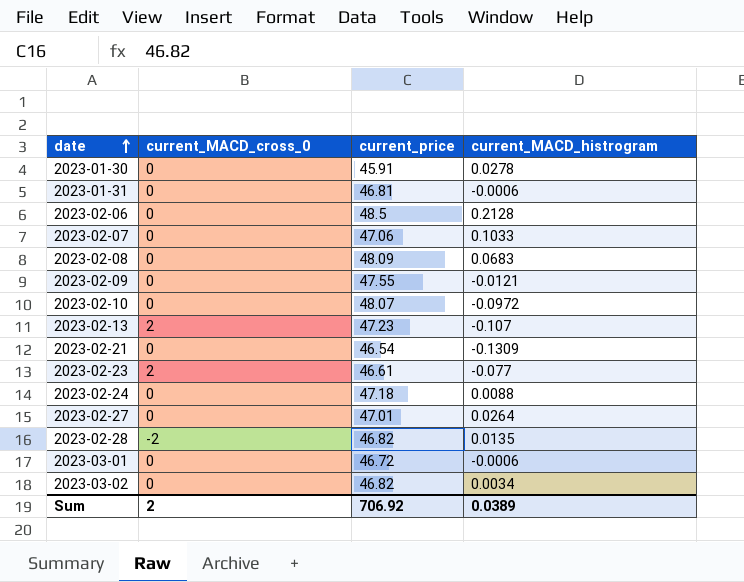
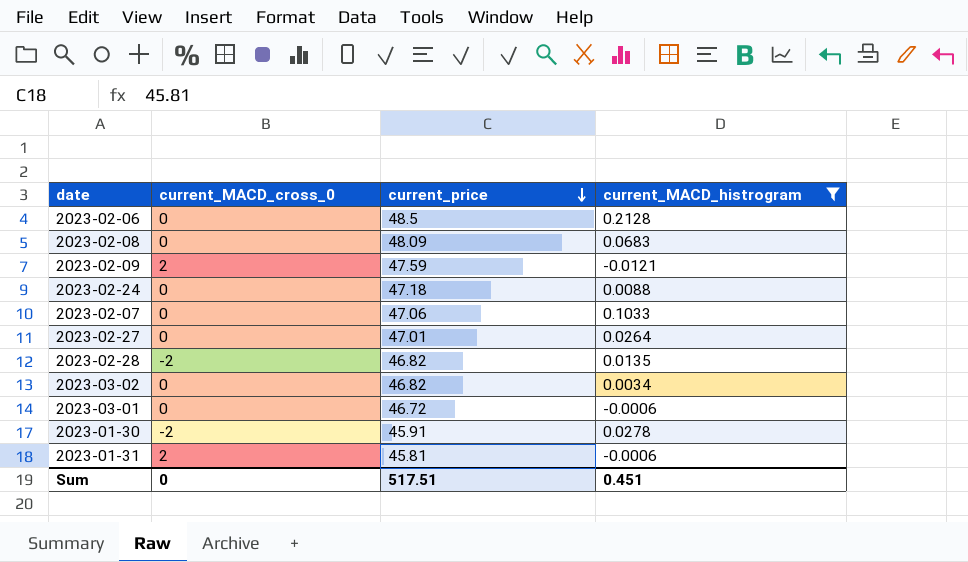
filter: none -> current_MACD_histrogram >= -0.0121
row order: date ascending -> current_price descending
2023-02-09 | current_MACD_cross_0: 0 -> 2
2023-02-09 | current_price: 47.55 -> 47.59
2023-01-30 | current_MACD_cross_0: 0 -> -2
2023-01-31 | current_MACD_cross_0: 0 -> 2
2023-01-31 | current_price: 46.81 -> 45.81
Sum | current_MACD_cross_0: 2 -> 0
Sum | current_price: 706.92 -> 517.51
Sum | current_MACD_histrogram: 0.0389 -> 0.451

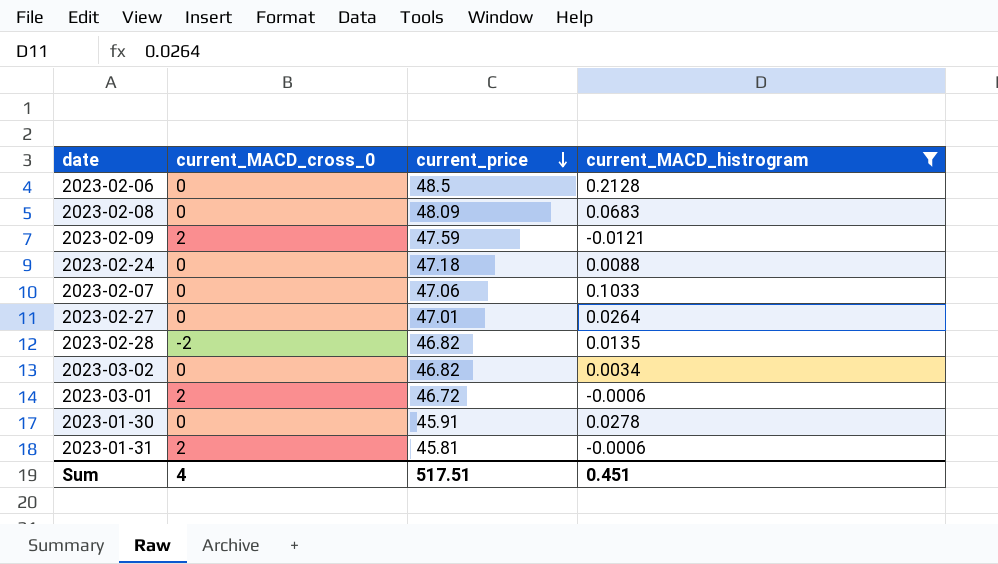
2023-03-01 | current_MACD_cross_0: 0 -> 2
2023-01-30 | current_MACD_cross_0: -2 -> 0
Sum | current_MACD_cross_0: 0 -> 4

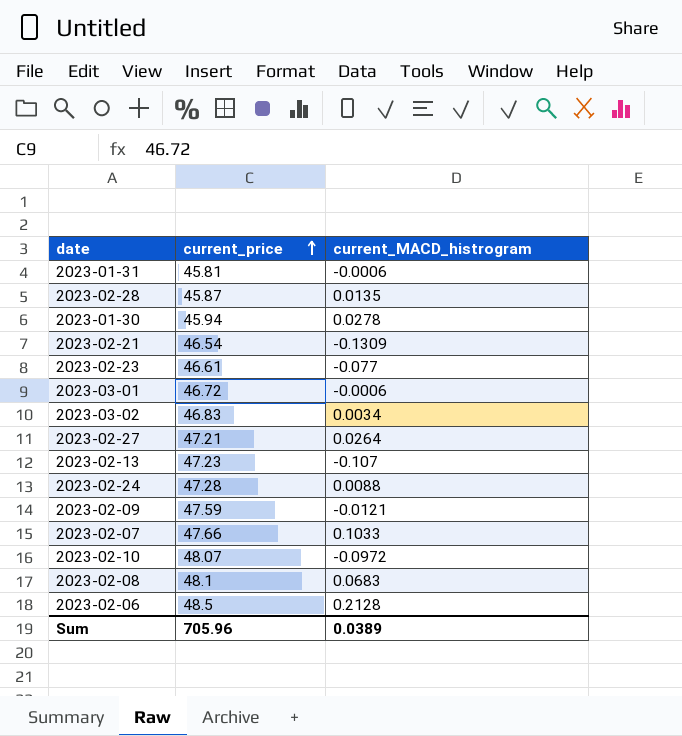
filter: current_MACD_histrogram >= -0.0121 -> none
row order: current_price descending -> current_price ascending
column current_MACD_cross_0 | position: 2 -> none
2023-02-28 | current_price: 46.82 -> 45.87
2023-01-30 | current_price: 45.91 -> 45.94
2023-03-02 | current_price: 46.82 -> 46.83
2023-02-27 | current_price: 47.01 -> 47.21
2023-02-24 | current_price: 47.18 -> 47.28
2023-02-07 | current_price: 47.06 -> 47.66
2023-02-08 | current_price: 48.09 -> 48.1
Sum | current_price: 517.51 -> 705.96
Sum | current_MACD_histrogram: 0.451 -> 0.0389

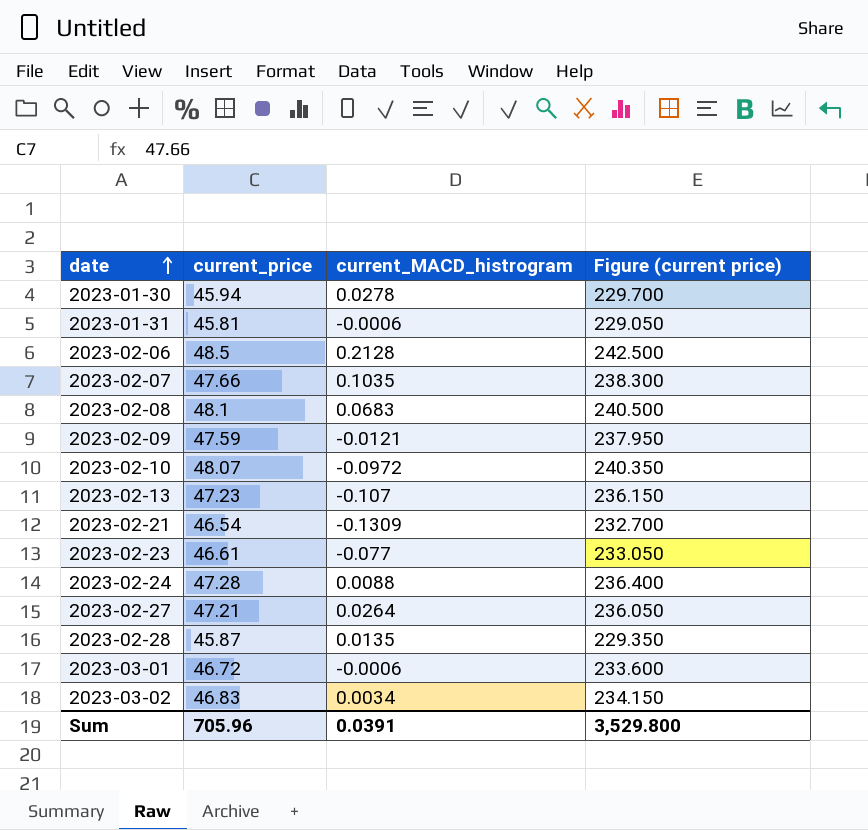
row order: current_price ascending -> date ascending
column Figure (current price) | formula: none -> [current_price] * 5
2023-02-07 | current_MACD_histrogram: 0.1033 -> 0.1035
Sum | current_MACD_histrogram: 0.0389 -> 0.0391

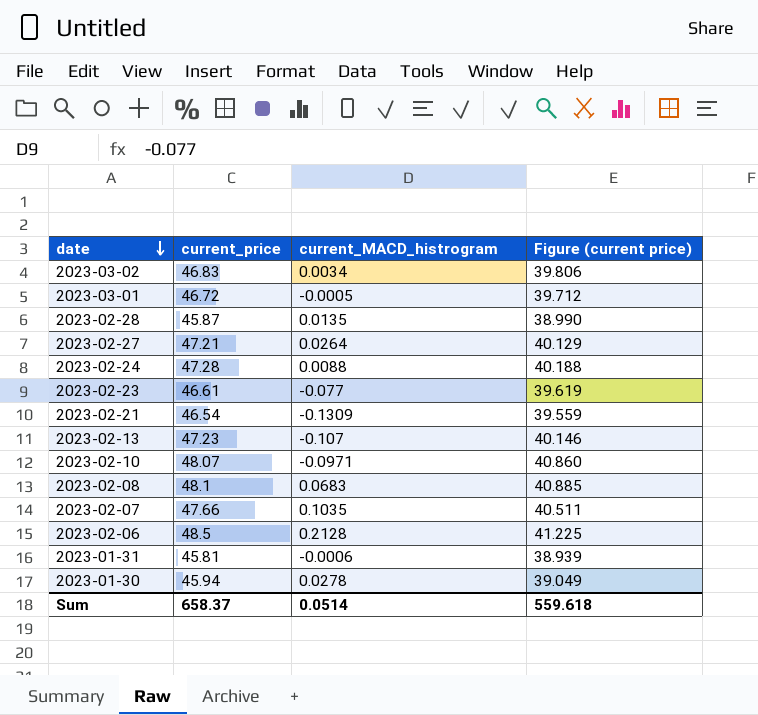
row order: date ascending -> date descending
column Figure (current price) | formula: [current_price] * 5 -> [current_price] * 0.85
row 2023-02-09: 47.59 | -0.0121 | 237.950 -> none
2023-03-01 | current_MACD_histrogram: -0.0006 -> -0.0005
2023-02-10 | current_MACD_histrogram: -0.0972 -> -0.0971
Sum | current_price: 705.96 -> 658.37
Sum | current_MACD_histrogram: 0.0391 -> 0.0514
Sum | Figure (current price): 3,529.800 -> 559.618

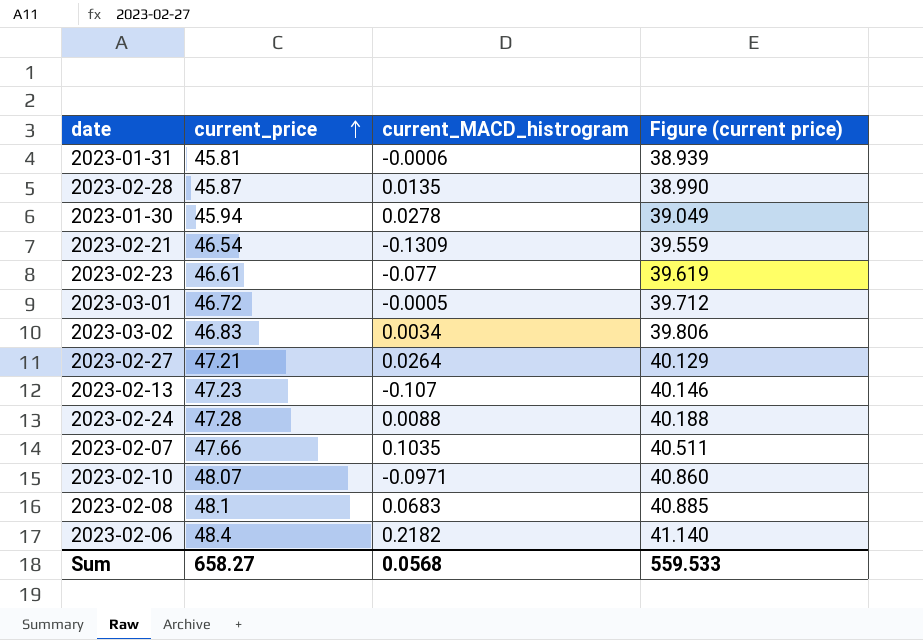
row order: date descending -> current_price ascending
2023-02-06 | current_price: 48.5 -> 48.4
2023-02-06 | current_MACD_histrogram: 0.2128 -> 0.2182
2023-02-06 | Figure (current price): 41.225 -> 41.140
Sum | current_price: 658.37 -> 658.27
Sum | current_MACD_histrogram: 0.0514 -> 0.0568
Sum | Figure (current price): 559.618 -> 559.533

